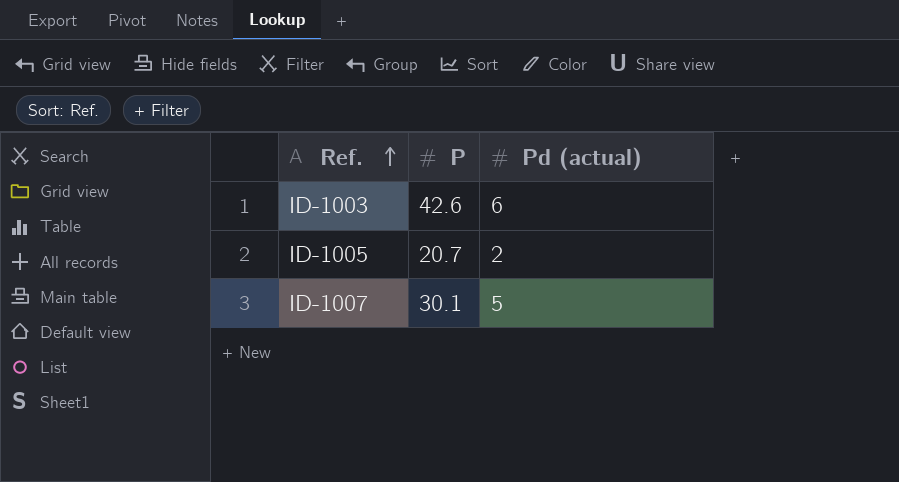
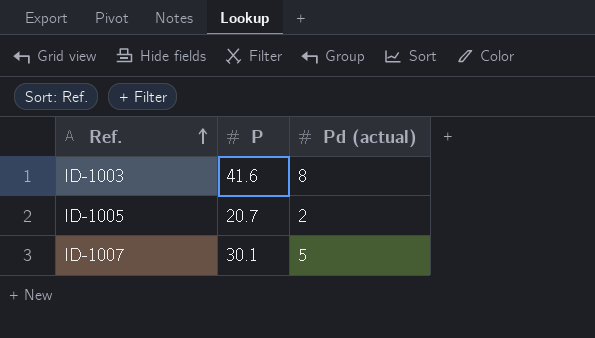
ID-1003 | P: 42.6 -> 41.6
ID-1003 | Pd (actual): 6 -> 8

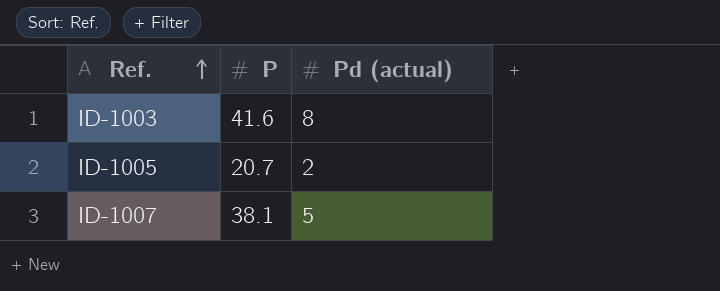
ID-1007 | P: 30.1 -> 38.1

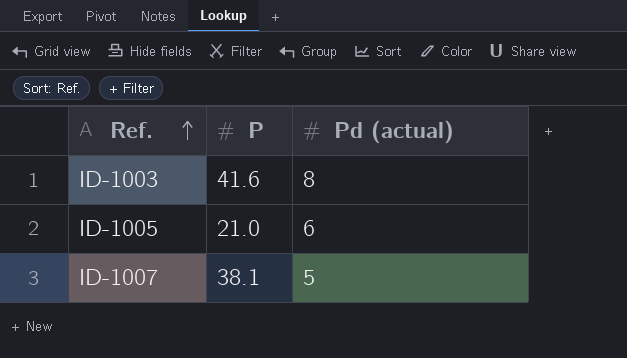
ID-1005 | P: 20.7 -> 21.0
ID-1005 | Pd (actual): 2 -> 6

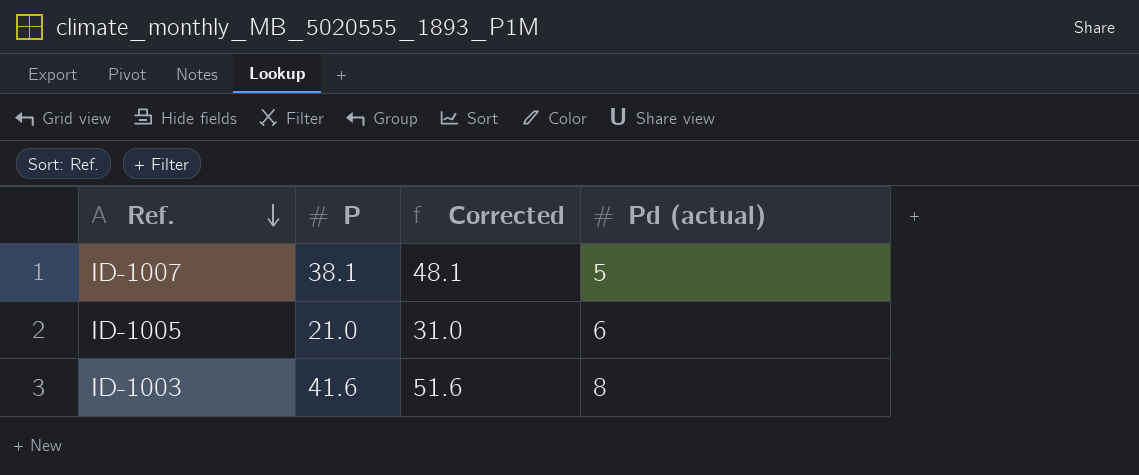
row order: Ref. ascending -> Ref. descending
column Corrected | formula: none -> [P] + 10

